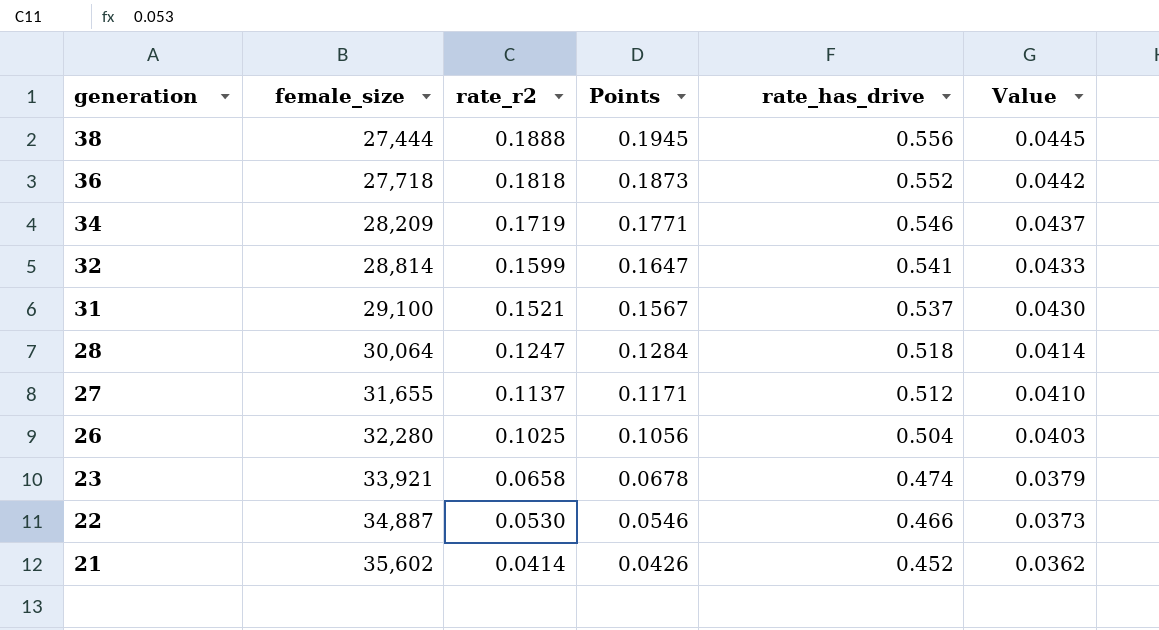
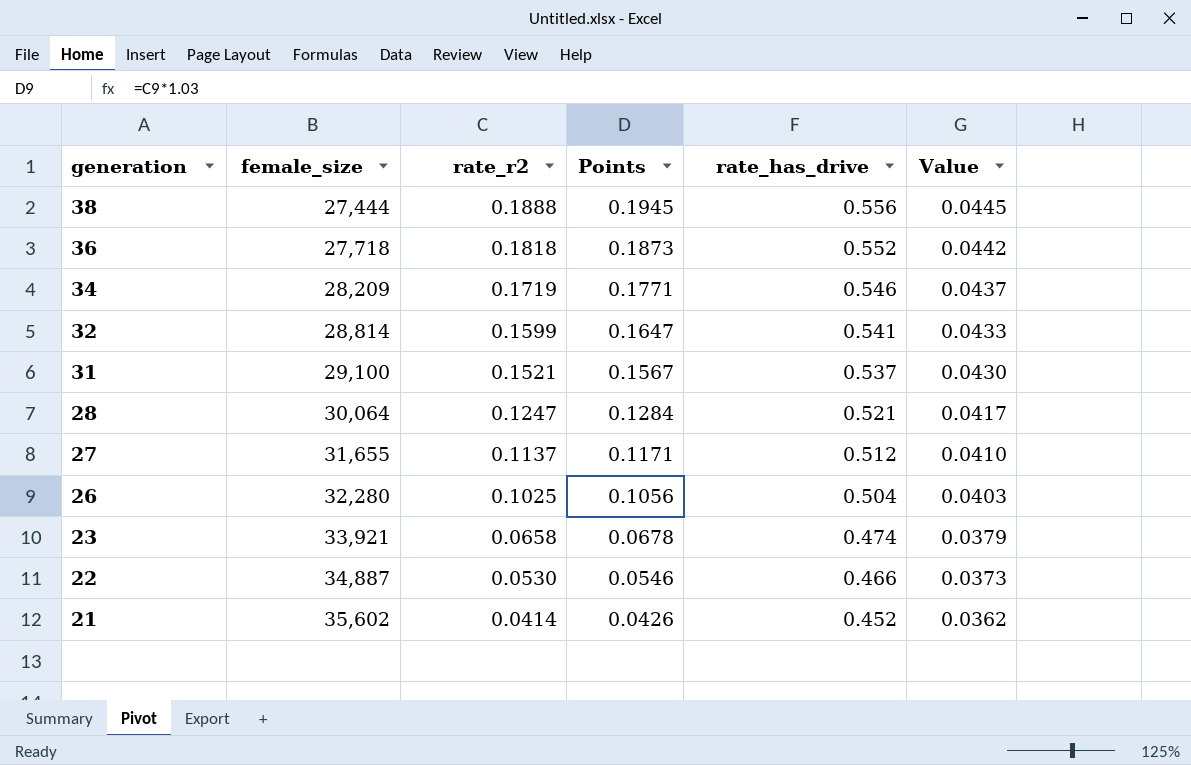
28 | rate_has_drive: 0.518 -> 0.521
28 | Value: 0.0414 -> 0.0417

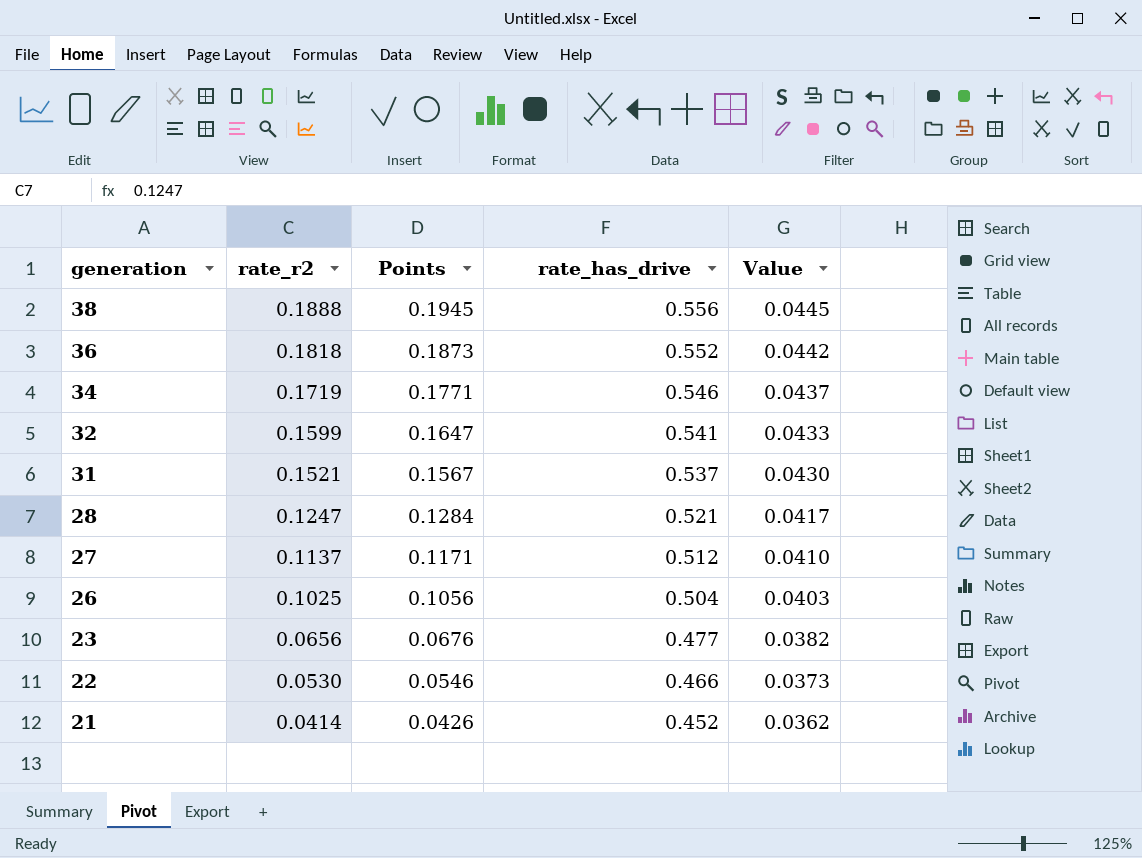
column female_size | position: 2 -> none
23 | rate_r2: 0.0658 -> 0.0656
23 | Points: 0.0678 -> 0.0676
23 | rate_has_drive: 0.474 -> 0.477
23 | Value: 0.0379 -> 0.0382

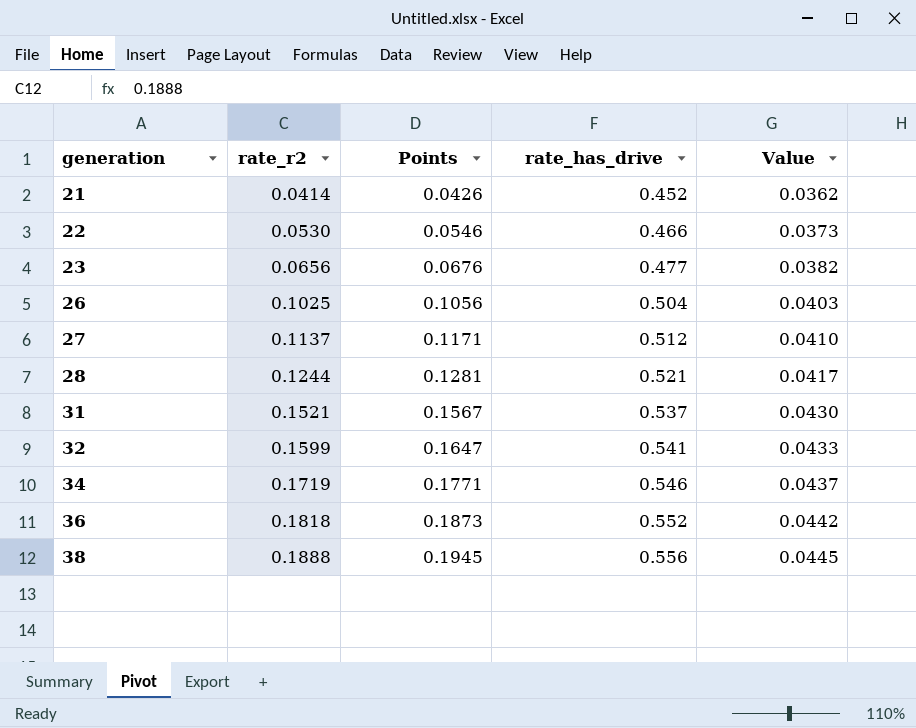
row order: generation descending -> generation ascending
28 | rate_r2: 0.1247 -> 0.1244
28 | Points: 0.1284 -> 0.1281

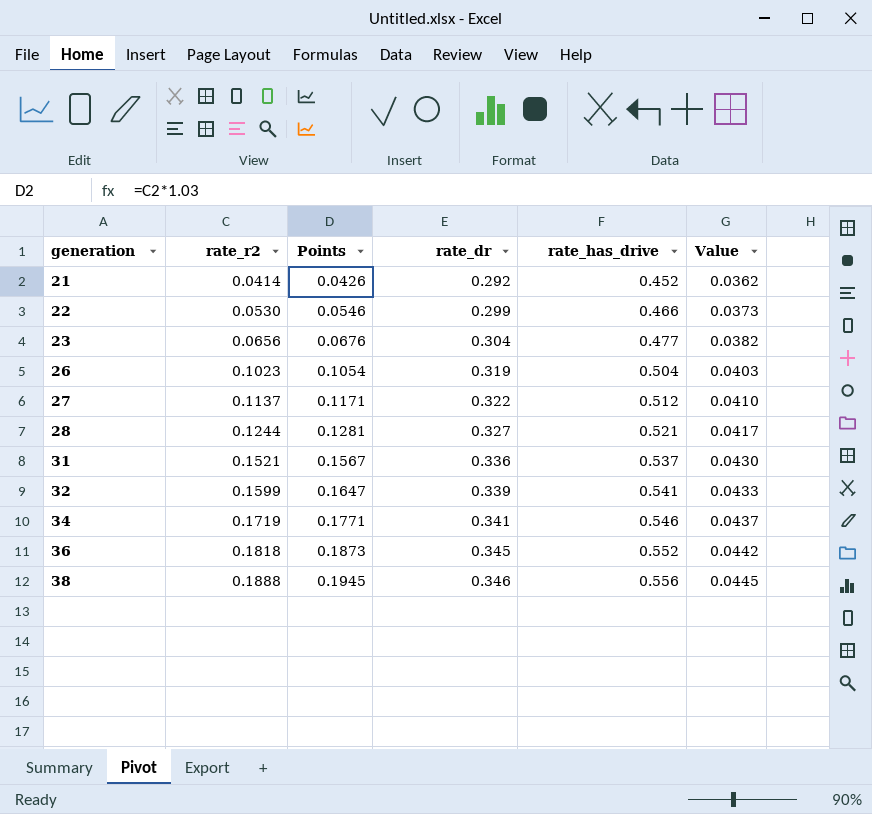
column rate_dr | position: none -> 4
26 | rate_r2: 0.1025 -> 0.1023
26 | Points: 0.1056 -> 0.1054

